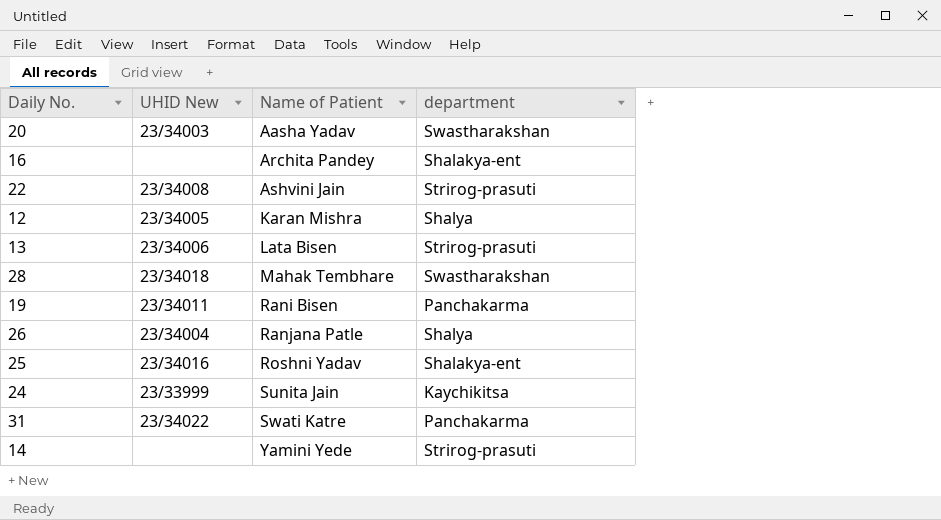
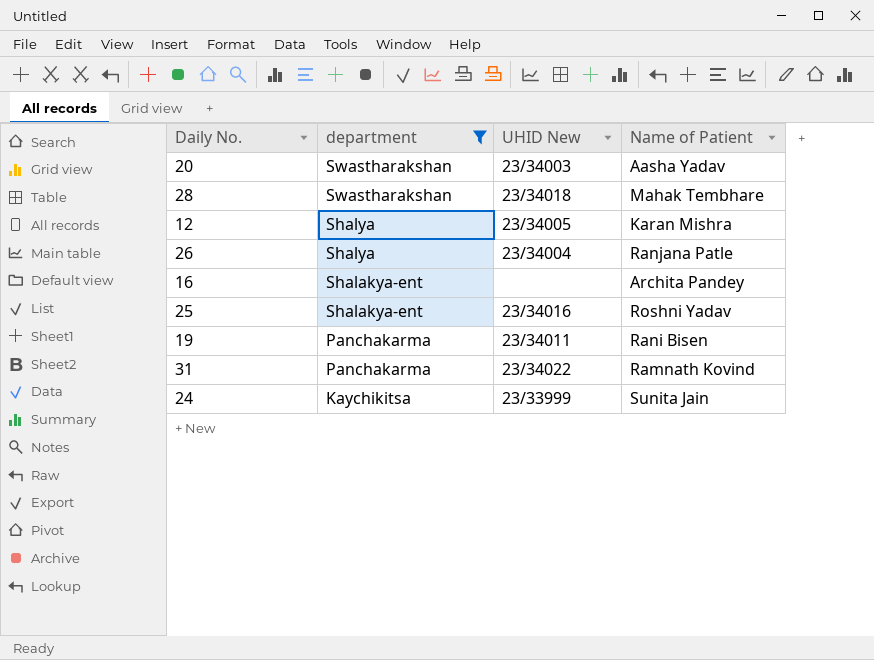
filter: none -> department != Strirog-prasuti
row order: Name of Patient ascending -> department descending
column department | position: 4 -> 2
31 | Name of Patient: Swati Katre -> Ramnath Kovind

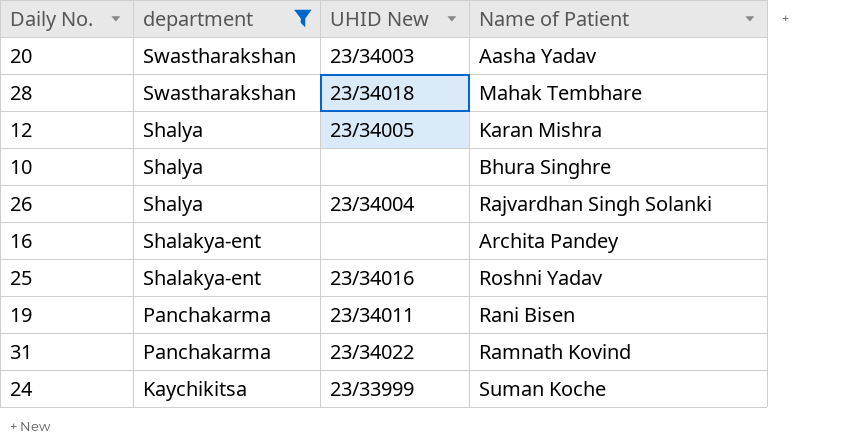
row 10: none -> Shalya | none | Bhura Singhre
26 | Name of Patient: Ranjana Patle -> Rajvardhan Singh Solanki
24 | Name of Patient: Sunita Jain -> Suman Koche

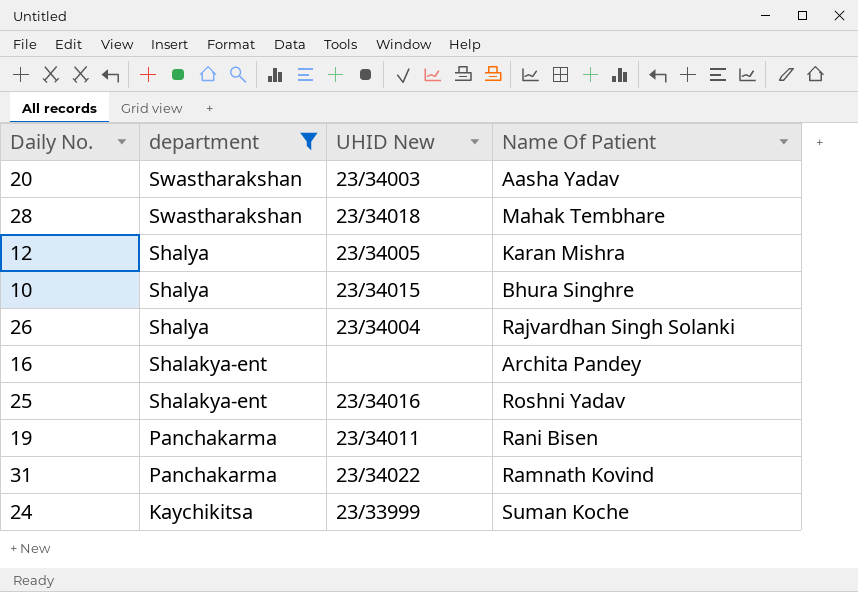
column name: Name of Patient -> Name Of Patient
10 | UHID New: none -> 23/34015

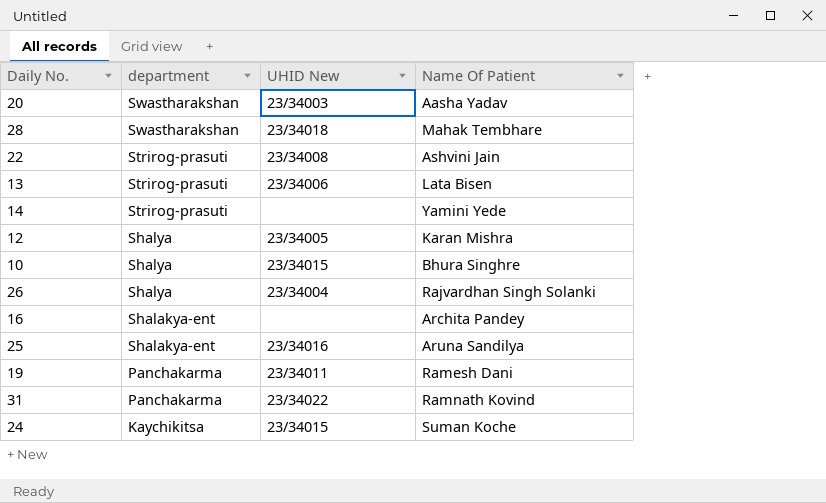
filter: department != Strirog-prasuti -> none
25 | Name Of Patient: Roshni Yadav -> Aruna Sandilya
19 | Name Of Patient: Rani Bisen -> Ramesh Dani
24 | UHID New: 23/33999 -> 23/34015

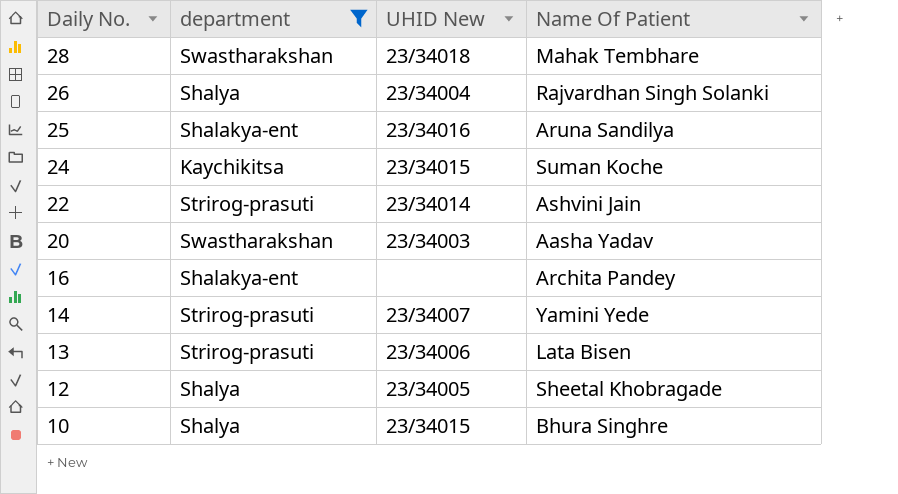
filter: none -> department != Panchakarma
row order: department descending -> Daily No. descending
22 | UHID New: 23/34008 -> 23/34014
14 | UHID New: none -> 23/34007
12 | Name Of Patient: Karan Mishra -> Sheetal Khobragade

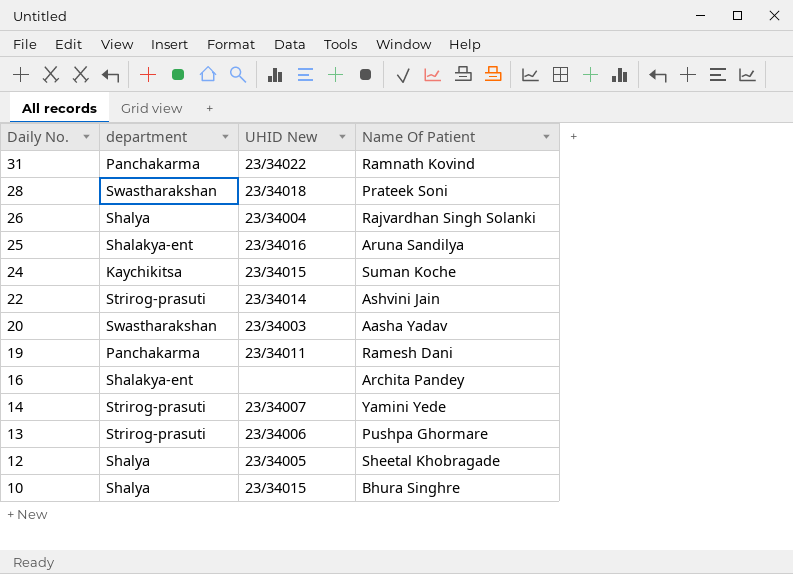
filter: department != Panchakarma -> none
28 | Name Of Patient: Mahak Tembhare -> Prateek Soni
13 | Name Of Patient: Lata Bisen -> Pushpa Ghormare

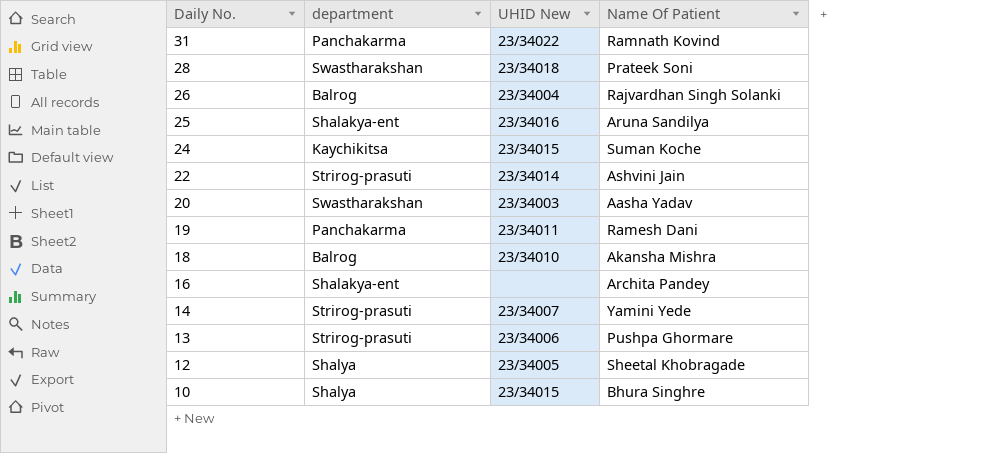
26 | department: Shalya -> Balrog
row 18: none -> Balrog | 23/34010 | Akansha Mishra

